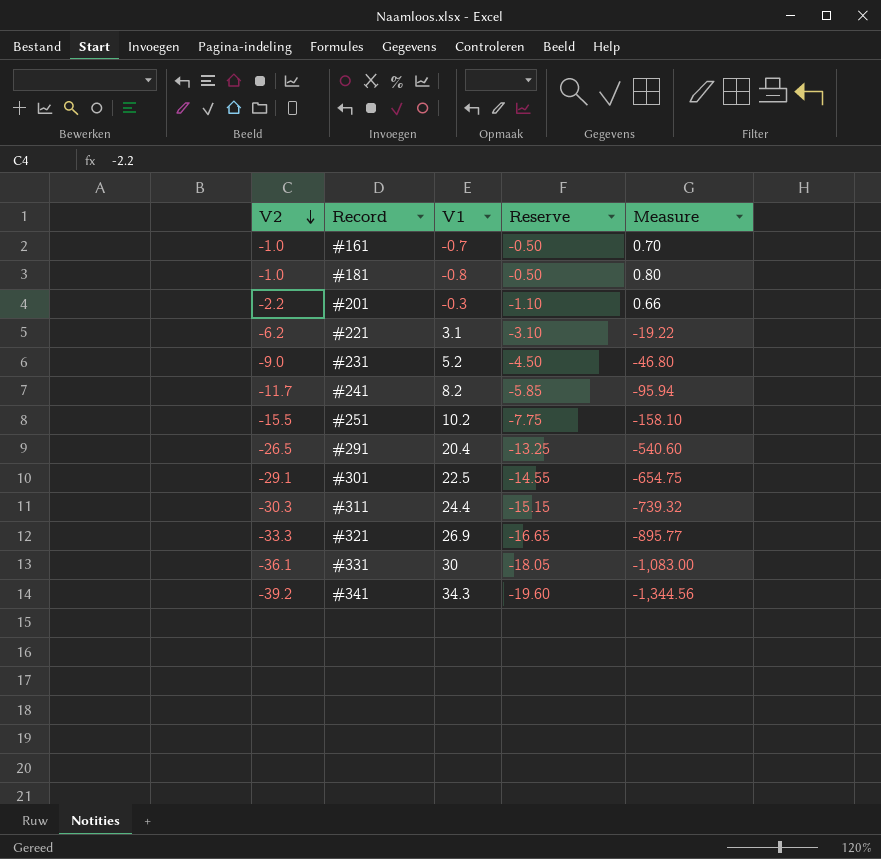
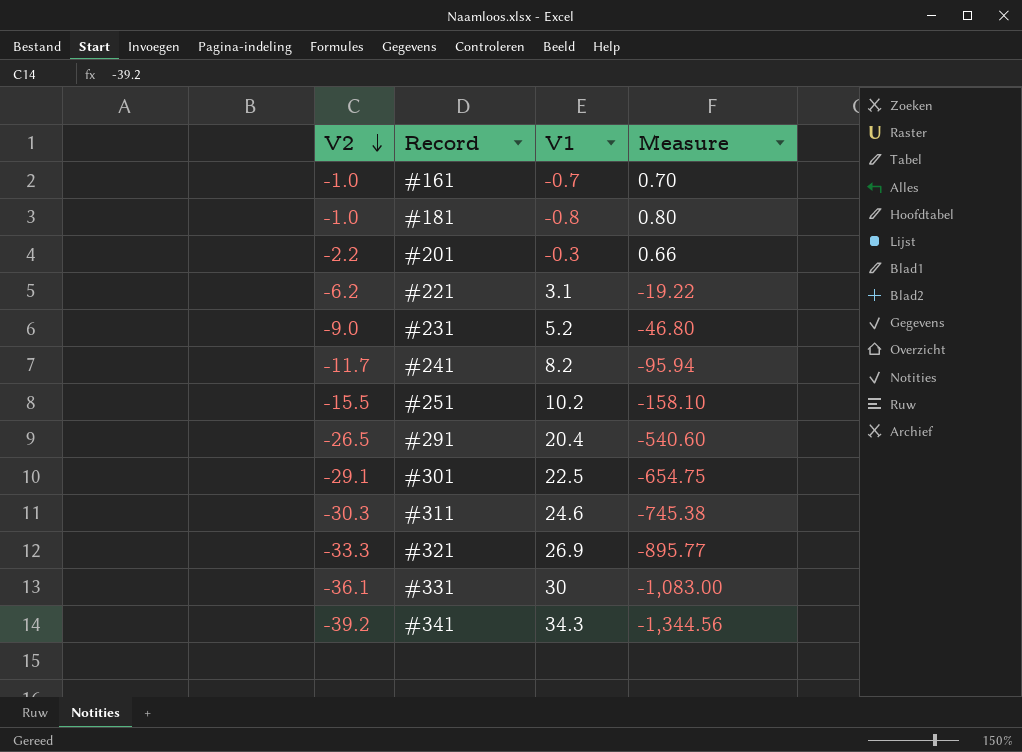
column Reserve | formula: [V2] * 0.5 -> none
#311 | V1: 24.4 -> 24.6
#311 | Measure: -739.32 -> -745.38

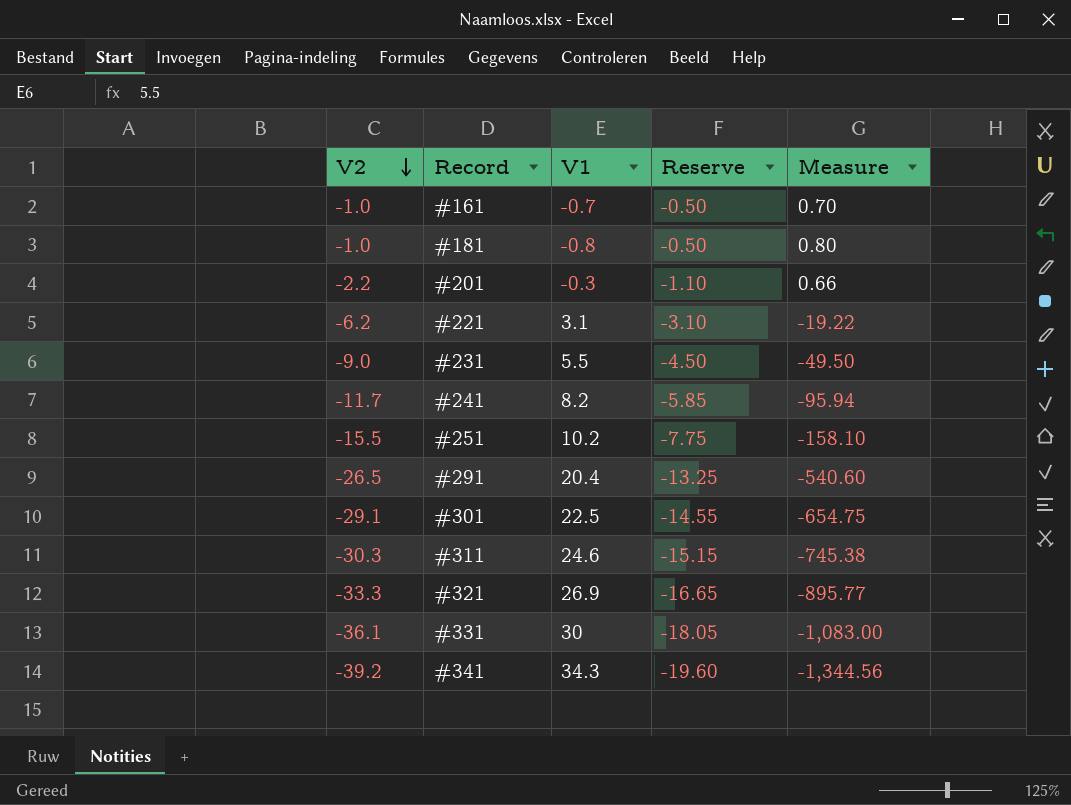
column Reserve | formula: none -> [V2] * 0.5
#231 | V1: 5.2 -> 5.5
#231 | Measure: -46.80 -> -49.50

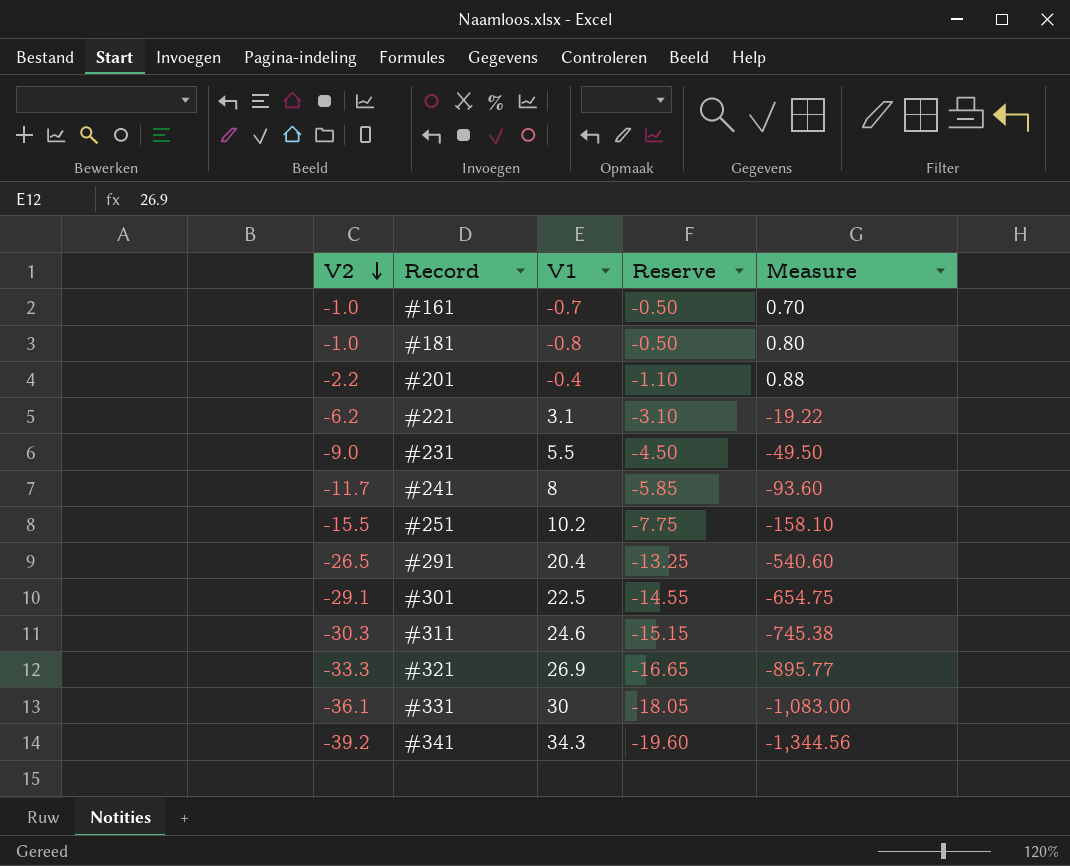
#201 | V1: -0.3 -> -0.4
#201 | Measure: 0.66 -> 0.88
#241 | V1: 8.2 -> 8
#241 | Measure: -95.94 -> -93.60

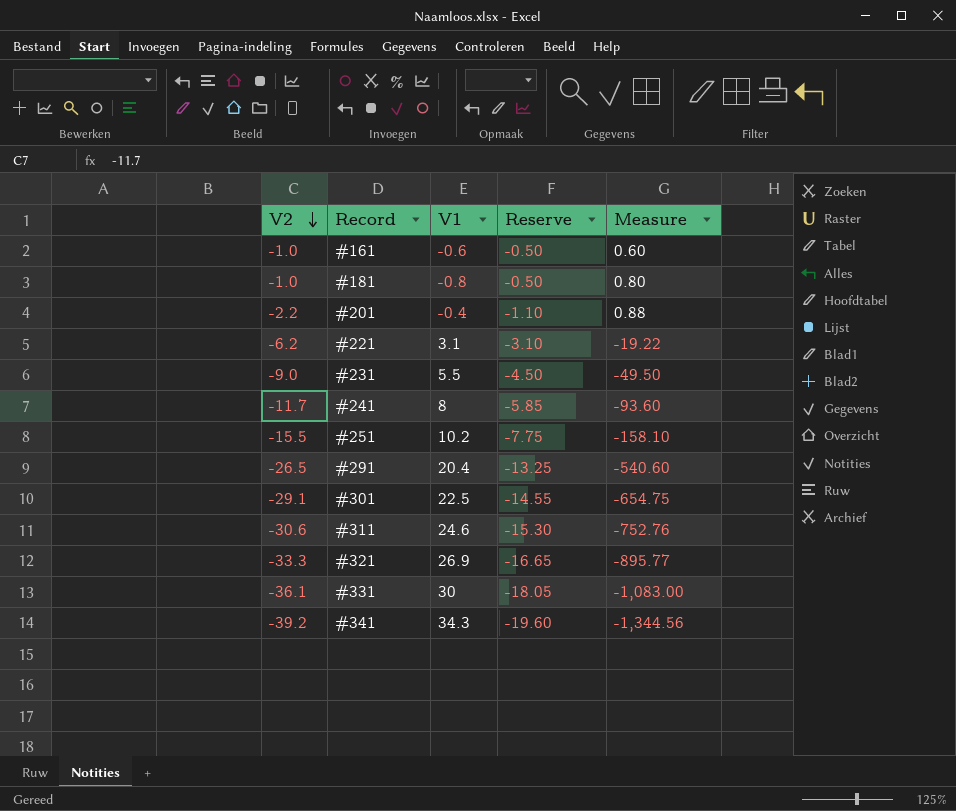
#161 | V1: -0.7 -> -0.6
#161 | Measure: 0.70 -> 0.60
#311 | V2: -30.3 -> -30.6
#311 | Reserve: -15.15 -> -15.30
#311 | Measure: -745.38 -> -752.76

